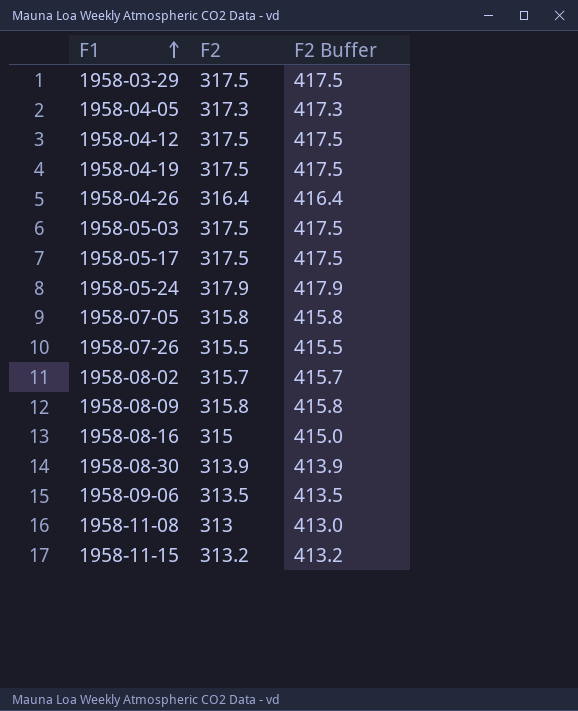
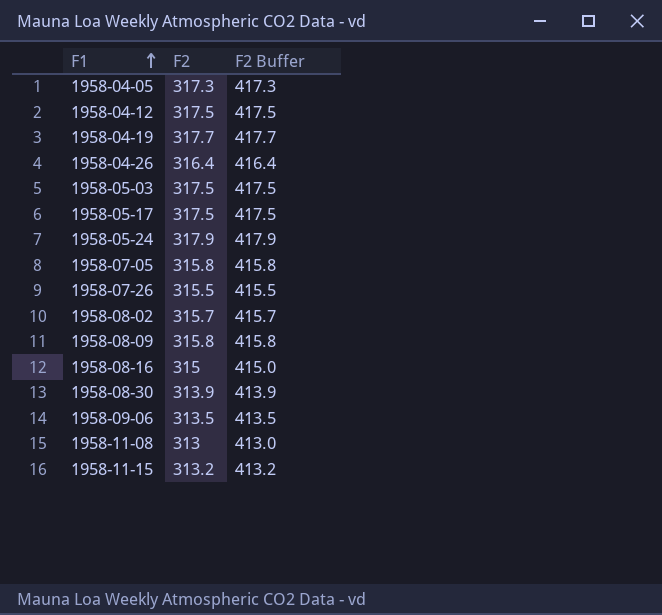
row 1958-03-29: 317.5 | 417.5 -> none
1958-04-19 | F2: 317.5 -> 317.7
1958-04-19 | F2 Buffer: 417.5 -> 417.7

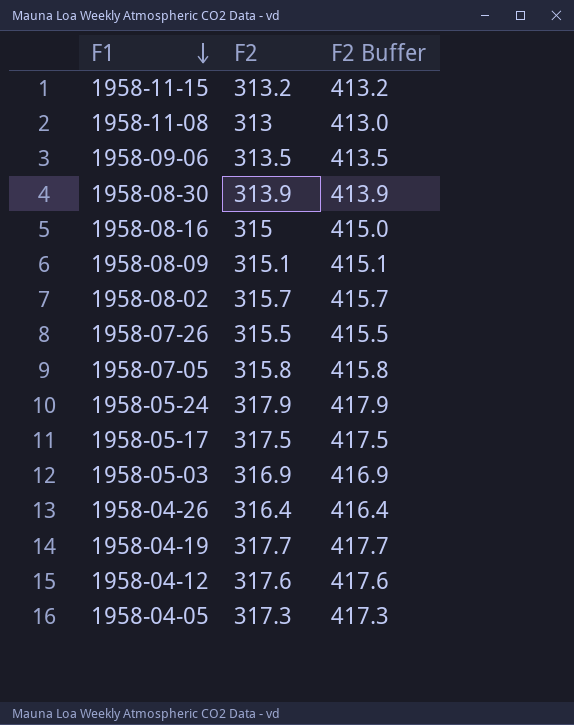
row order: F1 ascending -> F1 descending
1958-08-09 | F2: 315.8 -> 315.1
1958-08-09 | F2 Buffer: 415.8 -> 415.1
1958-05-03 | F2: 317.5 -> 316.9
1958-05-03 | F2 Buffer: 417.5 -> 416.9
1958-04-12 | F2: 317.5 -> 317.6
1958-04-12 | F2 Buffer: 417.5 -> 417.6

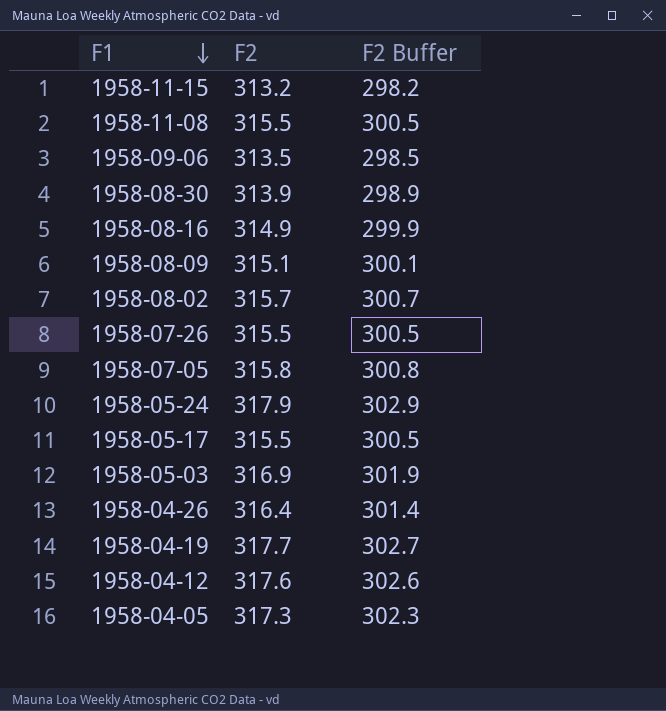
column F2 Buffer | formula: [F2] + 100 -> [F2] - 15
1958-11-08 | F2: 313 -> 315.5
1958-08-16 | F2: 315 -> 314.9
1958-05-17 | F2: 317.5 -> 315.5

